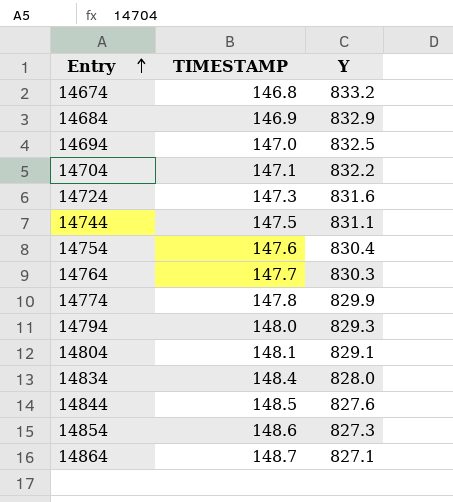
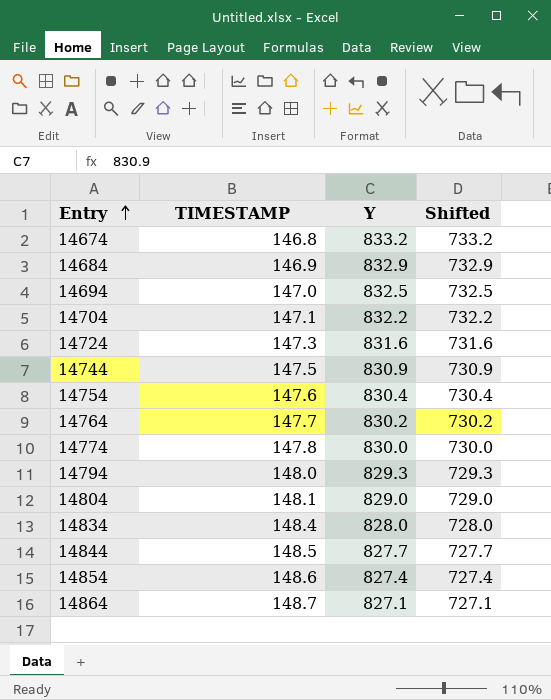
column Shifted | formula: none -> [Y] - 100
14744 | Y: 831.1 -> 830.9
14764 | Y: 830.3 -> 830.2
14774 | Y: 829.9 -> 830.0
14804 | Y: 829.1 -> 829.0
14844 | Y: 827.6 -> 827.7
14854 | Y: 827.3 -> 827.4

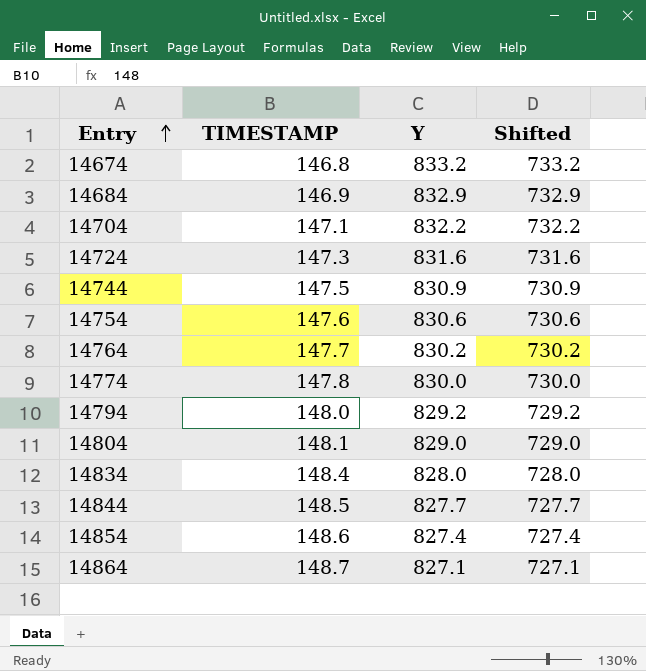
row 14694: 147.0 | 832.5 | 732.5 -> none
14754 | Y: 830.4 -> 830.6
14754 | Shifted: 730.4 -> 730.6
14794 | Y: 829.3 -> 829.2
14794 | Shifted: 729.3 -> 729.2

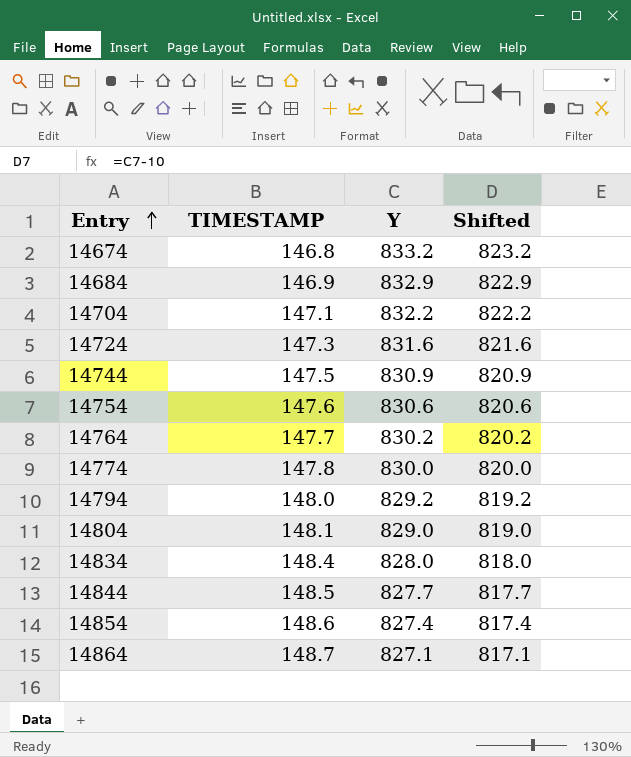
column Shifted | formula: [Y] - 100 -> [Y] - 10

